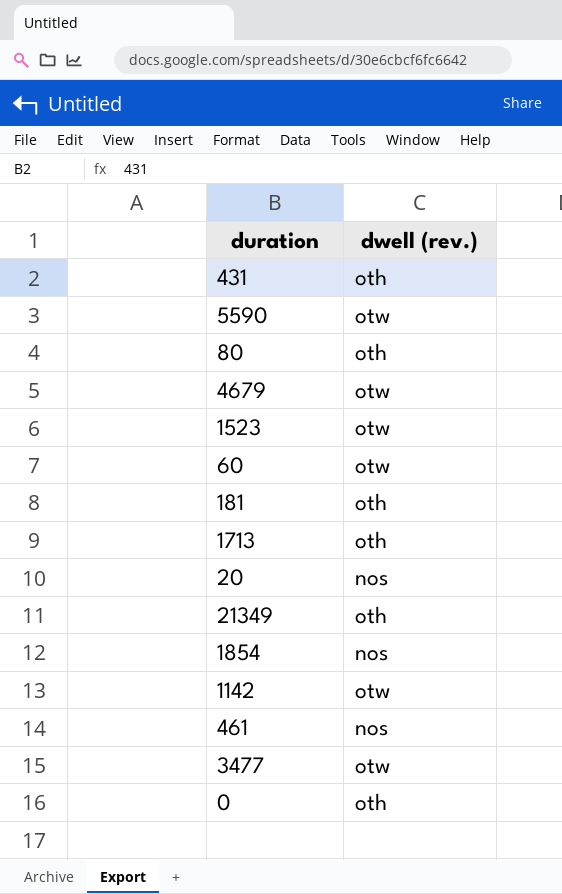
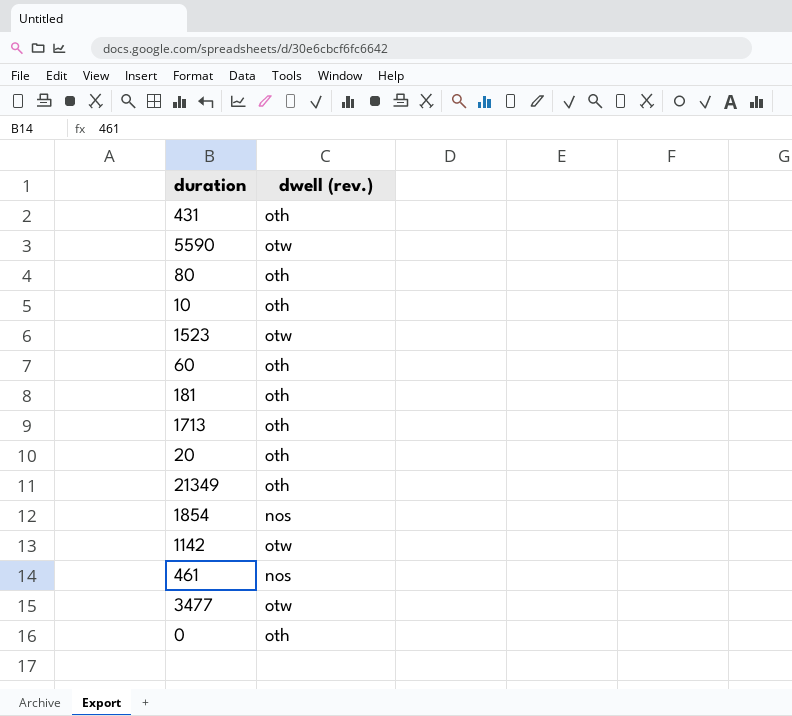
row 4679: otw -> none
row 10: none -> oth
60 | dwell (rev.): otw -> oth
20 | dwell (rev.): nos -> oth

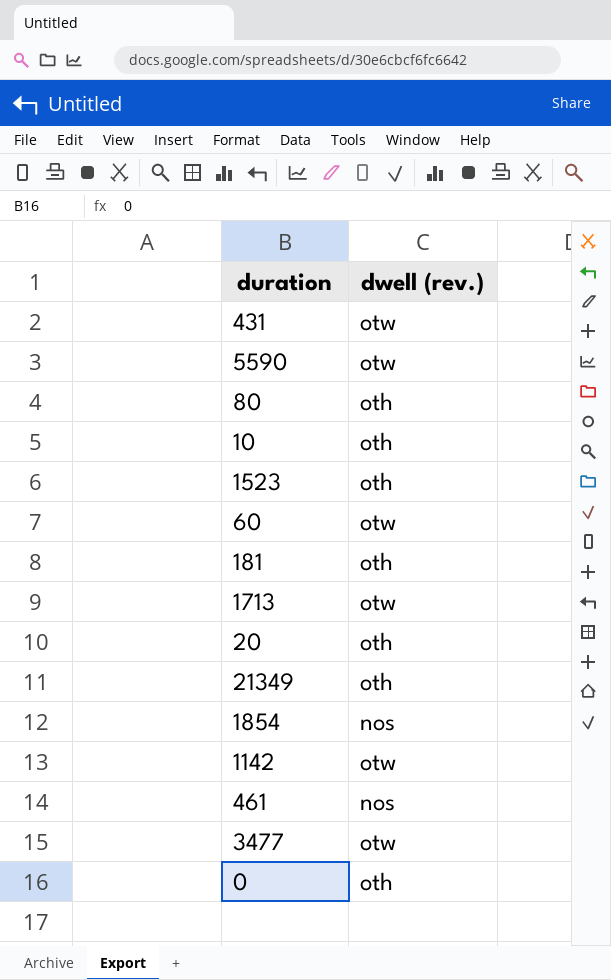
431 | dwell (rev.): oth -> otw
1523 | dwell (rev.): otw -> oth
60 | dwell (rev.): oth -> otw
1713 | dwell (rev.): oth -> otw

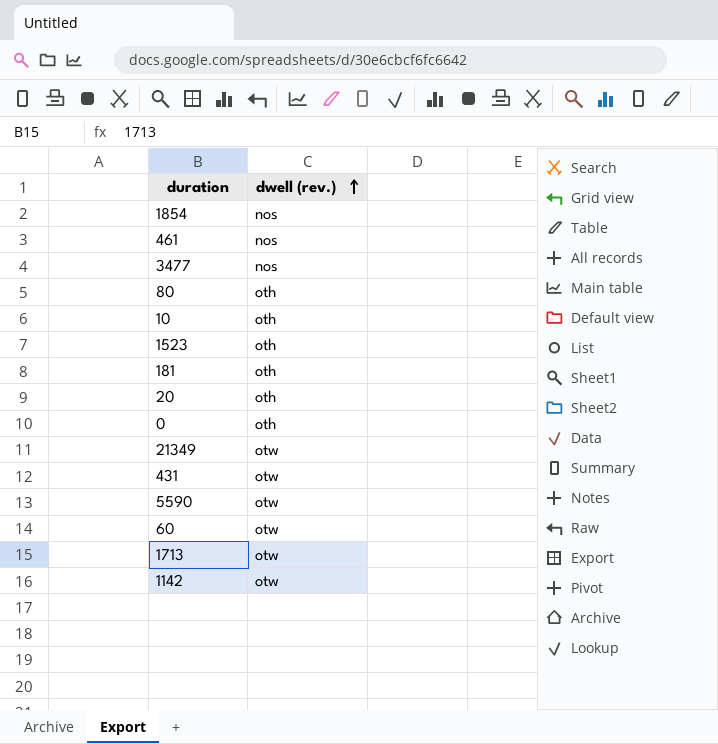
row order: none -> dwell (rev.) ascending
3477 | dwell (rev.): otw -> nos
21349 | dwell (rev.): oth -> otw

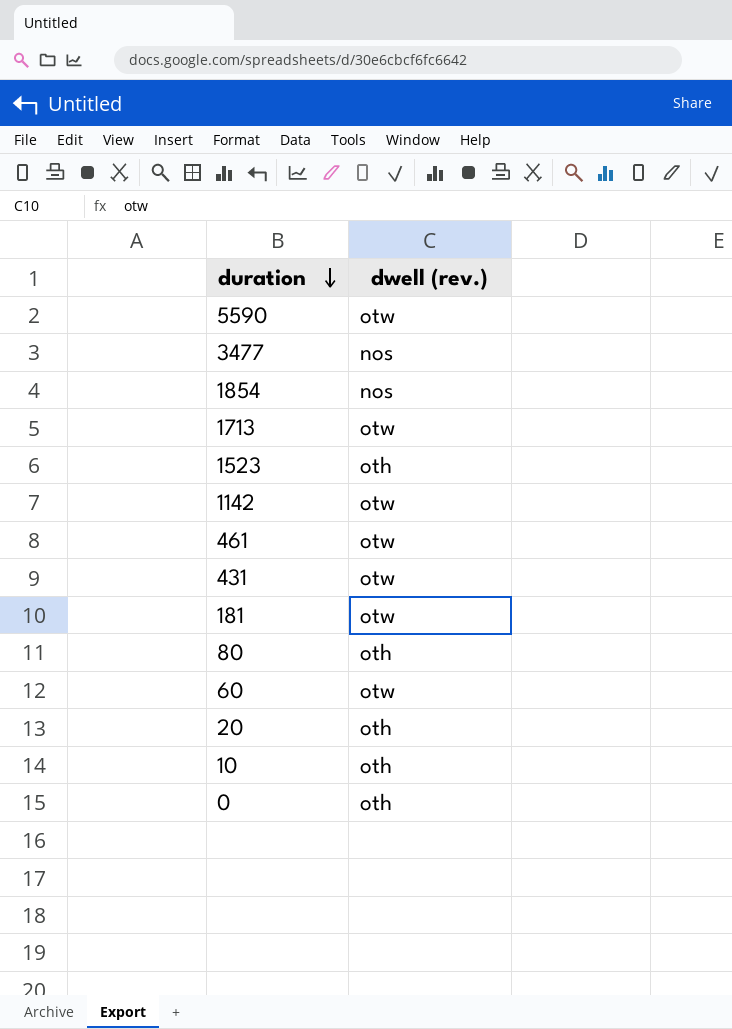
row order: dwell (rev.) ascending -> duration descending
row 21349: otw -> none
461 | dwell (rev.): nos -> otw
181 | dwell (rev.): oth -> otw

